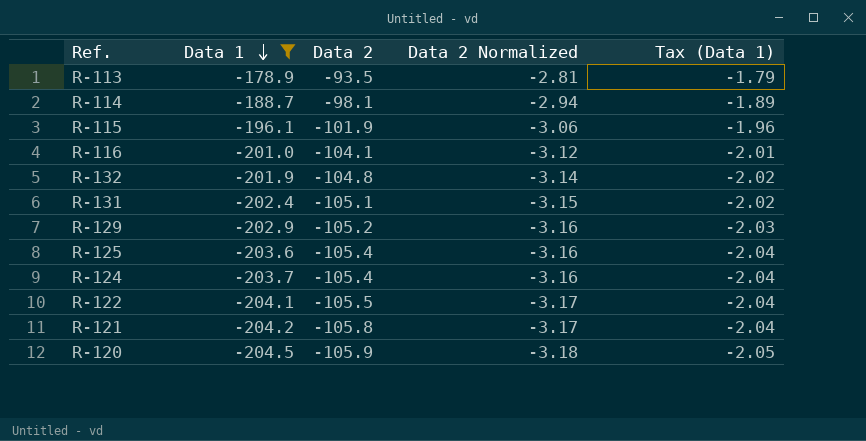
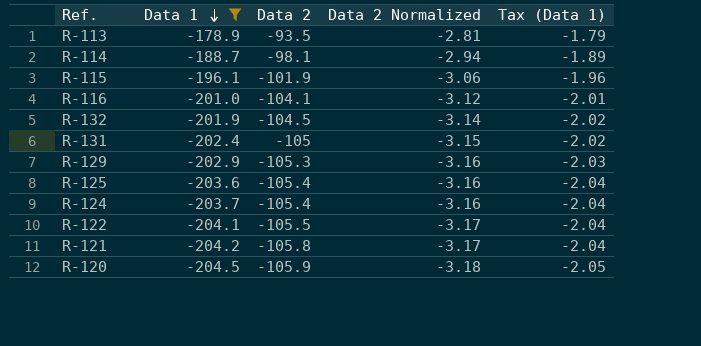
R-132 | Data 2: -104.8 -> -104.5
R-131 | Data 2: -105.1 -> -105
R-129 | Data 2: -105.2 -> -105.3

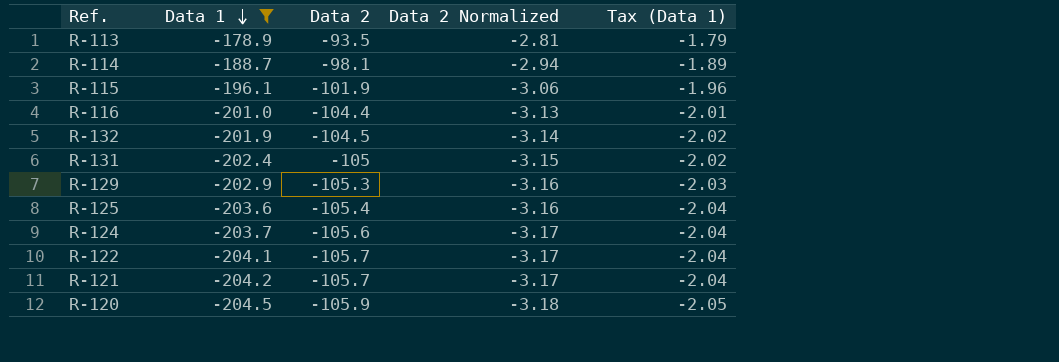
R-116 | Data 2: -104.1 -> -104.4
R-116 | Data 2 Normalized: -3.12 -> -3.13
R-124 | Data 2: -105.4 -> -105.6
R-124 | Data 2 Normalized: -3.16 -> -3.17
R-122 | Data 2: -105.5 -> -105.7
R-121 | Data 2: -105.8 -> -105.7

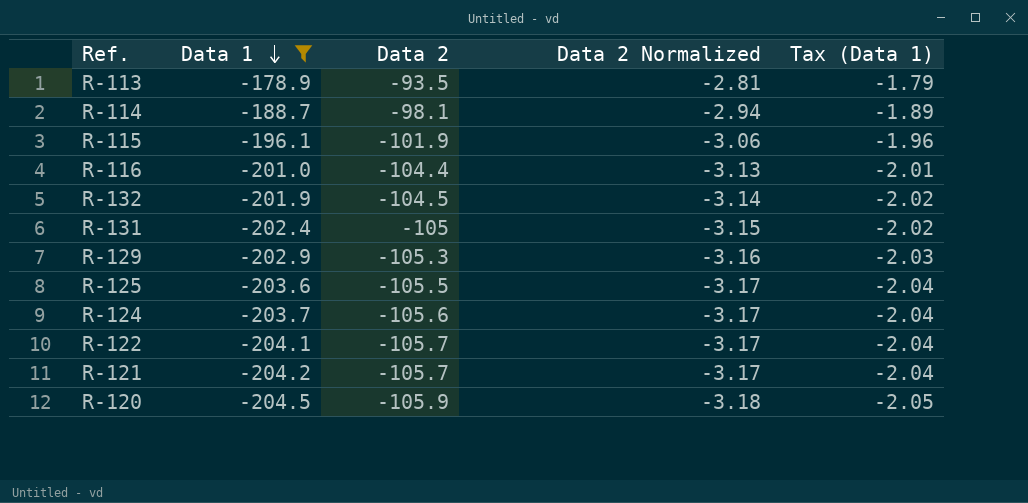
R-125 | Data 2: -105.4 -> -105.5
R-125 | Data 2 Normalized: -3.16 -> -3.17

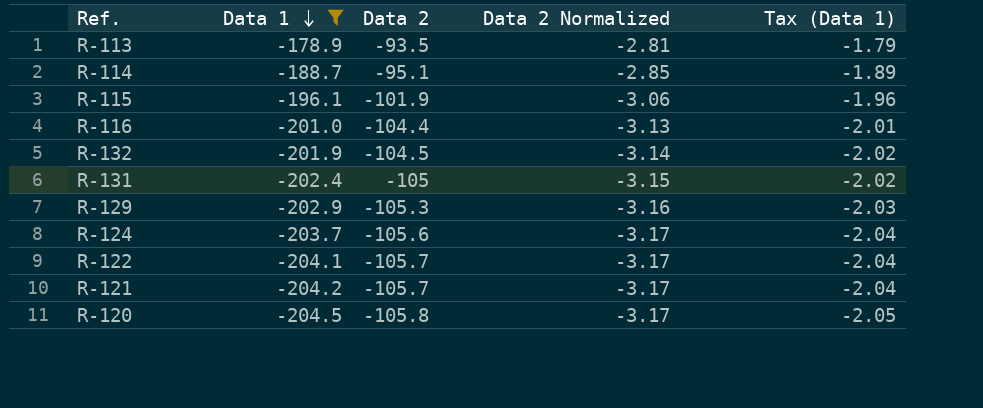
row R-125: -203.6 | -105.5 | -3.17 | -2.04 -> none
R-114 | Data 2: -98.1 -> -95.1
R-114 | Data 2 Normalized: -2.94 -> -2.85
R-120 | Data 2: -105.9 -> -105.8
R-120 | Data 2 Normalized: -3.18 -> -3.17

